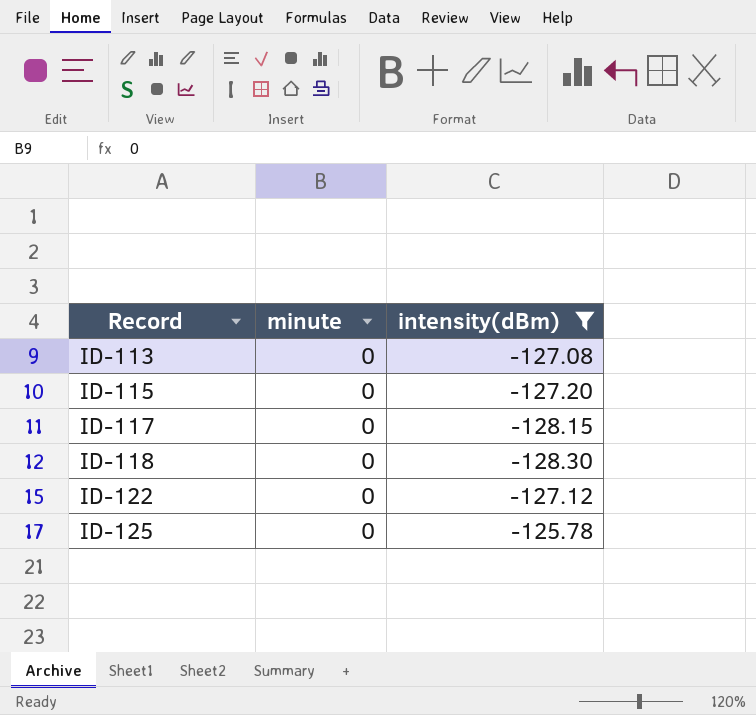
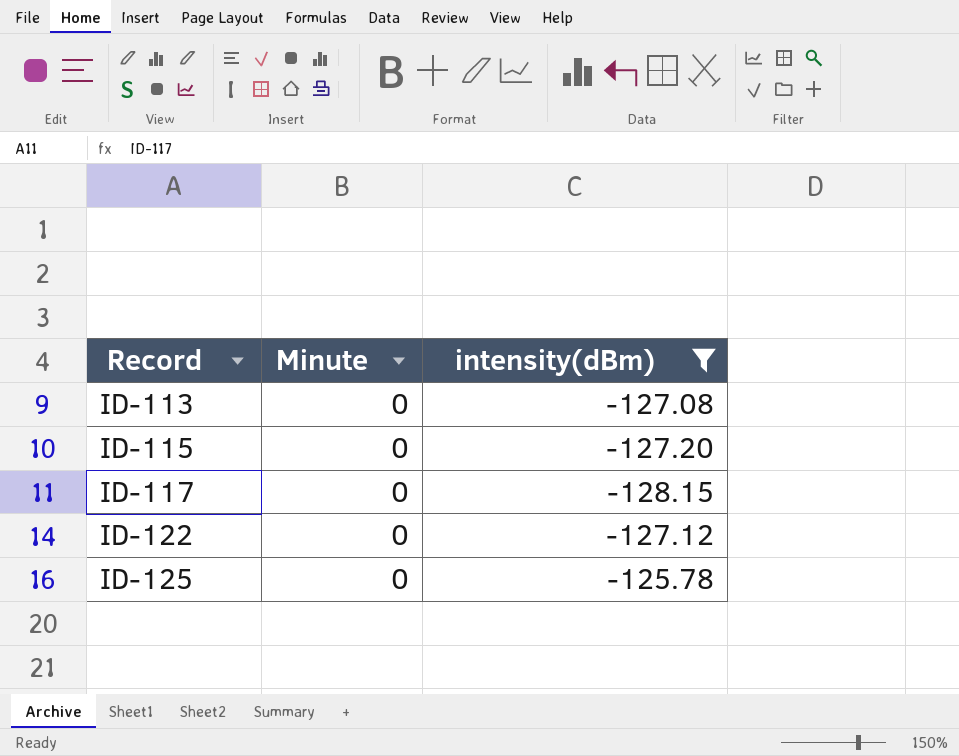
column name: minute -> Minute
row ID-118: 0 | -128.30 -> none

